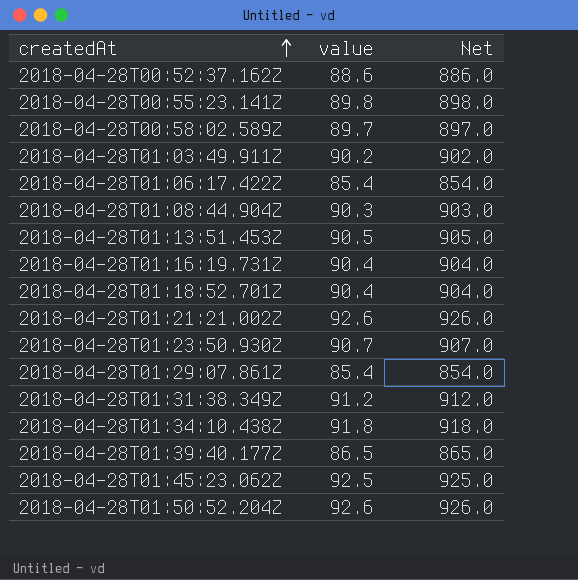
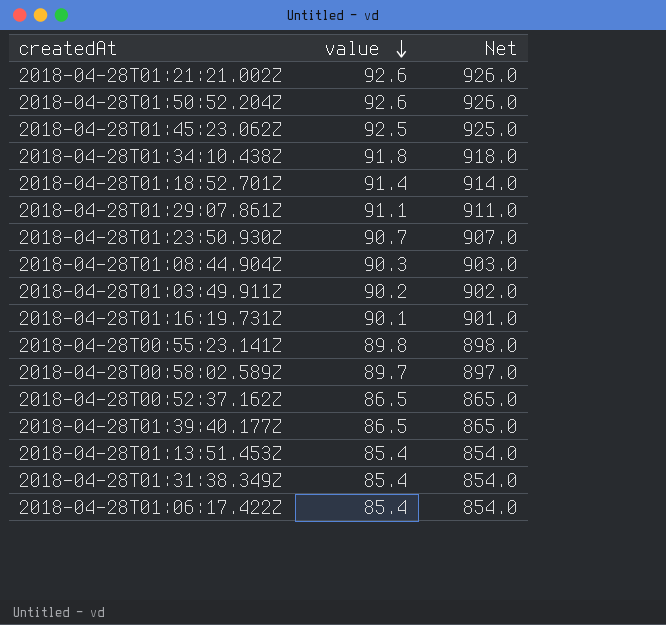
row order: createdAt ascending -> value descending
2018-04-28T01:18:52.701Z | value: 90.4 -> 91.4
2018-04-28T01:18:52.701Z | Net: 904.0 -> 914.0
2018-04-28T01:29:07.861Z | value: 85.4 -> 91.1
2018-04-28T01:29:07.861Z | Net: 854.0 -> 911.0
2018-04-28T01:16:19.731Z | value: 90.4 -> 90.1
2018-04-28T01:16:19.731Z | Net: 904.0 -> 901.0
2018-04-28T00:52:37.162Z | value: 88.6 -> 86.5
2018-04-28T00:52:37.162Z | Net: 886.0 -> 865.0
2018-04-28T01:13:51.453Z | value: 90.5 -> 85.4
2018-04-28T01:13:51.453Z | Net: 905.0 -> 854.0
2018-04-28T01:31:38.349Z | value: 91.2 -> 85.4
2018-04-28T01:31:38.349Z | Net: 912.0 -> 854.0

